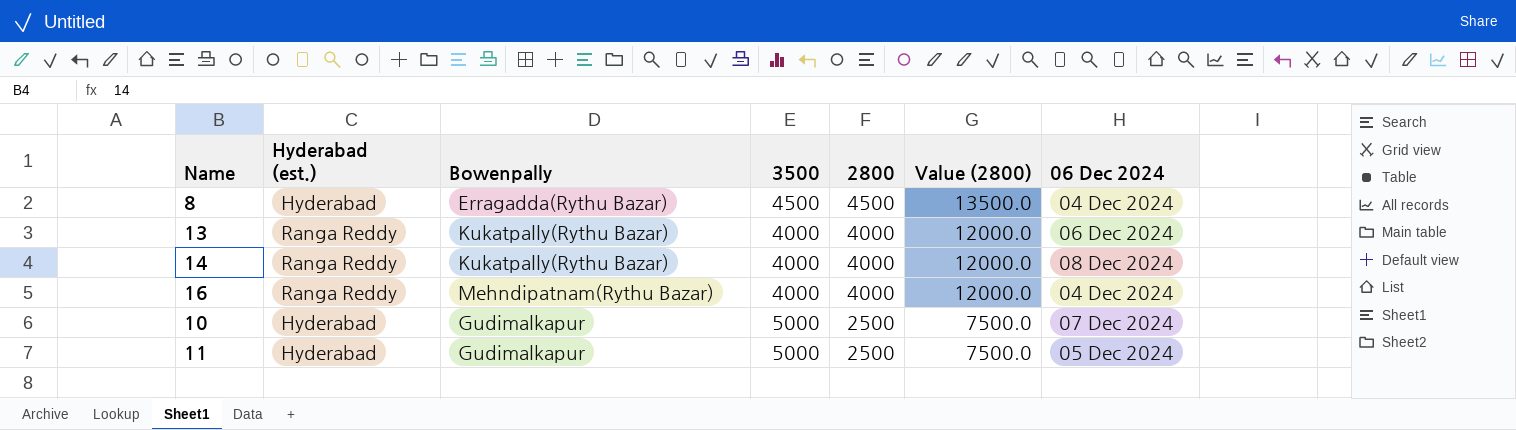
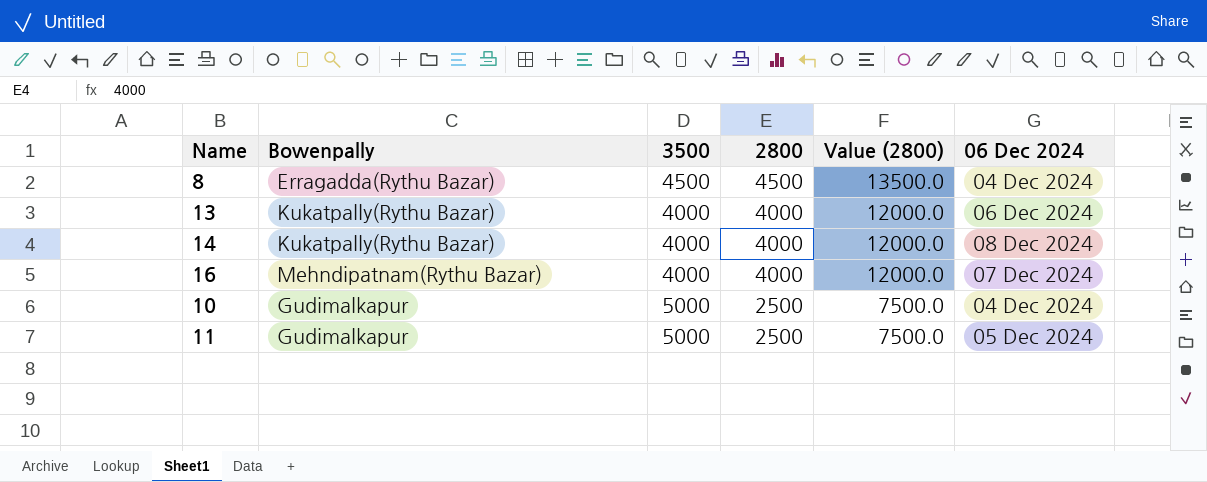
column Hyderabad (est.) | position: 2 -> none
16 | 06 Dec 2024: 04 Dec 2024 -> 07 Dec 2024
10 | 06 Dec 2024: 07 Dec 2024 -> 04 Dec 2024

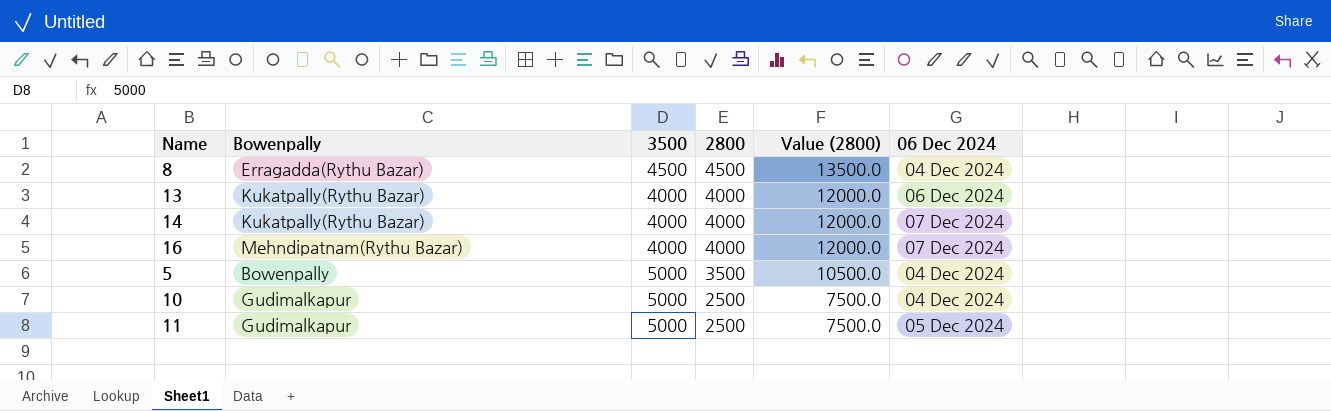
14 | 06 Dec 2024: 08 Dec 2024 -> 07 Dec 2024
row 5: none -> Bowenpally | 5000 | 3500 | 10500.0 | 04 Dec 2024

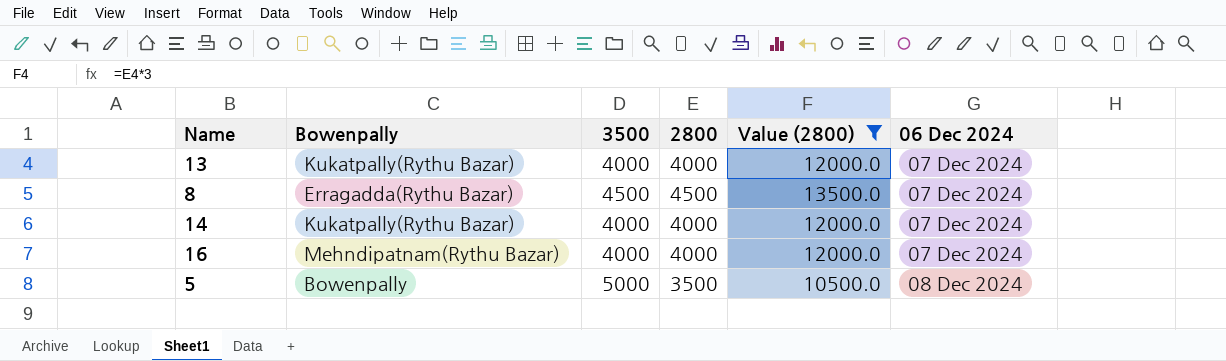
filter: none -> Value (2800) != 7500.0
row order: 2800 descending -> 06 Dec 2024 ascending
13 | 06 Dec 2024: 06 Dec 2024 -> 07 Dec 2024
8 | 06 Dec 2024: 04 Dec 2024 -> 07 Dec 2024
5 | 06 Dec 2024: 04 Dec 2024 -> 08 Dec 2024

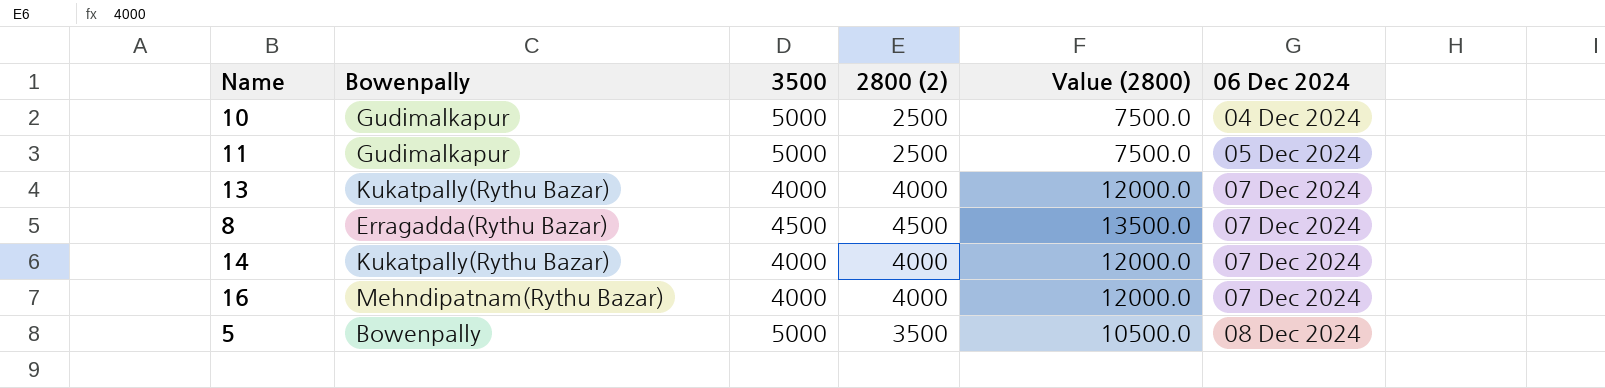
filter: Value (2800) != 7500.0 -> none
column name: 2800 -> 2800 (2)

